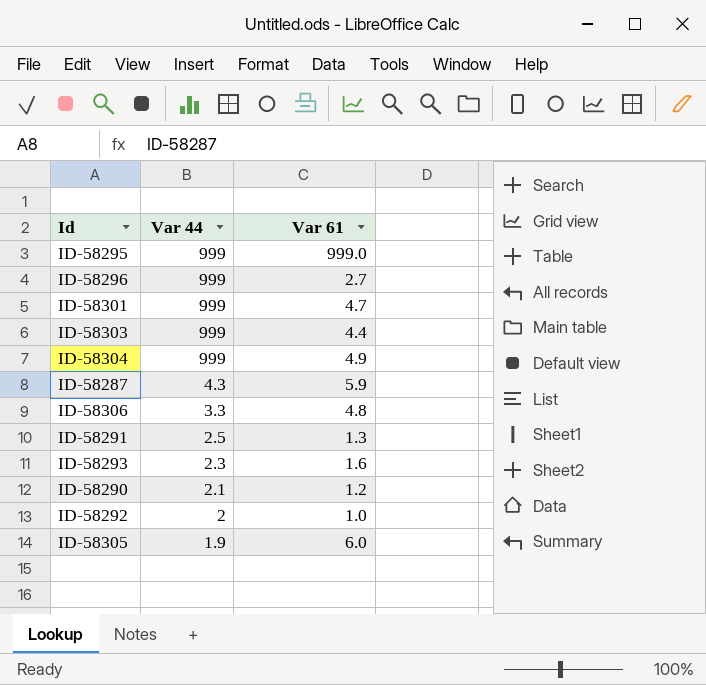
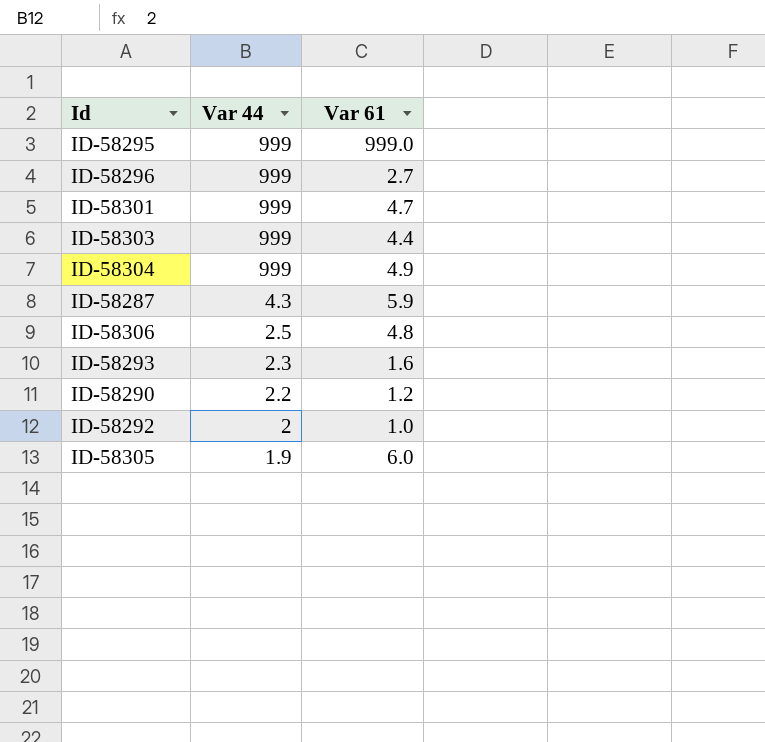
row ID-58291: 2.5 | 1.3 -> none
ID-58306 | Var 44: 3.3 -> 2.5
ID-58290 | Var 44: 2.1 -> 2.2

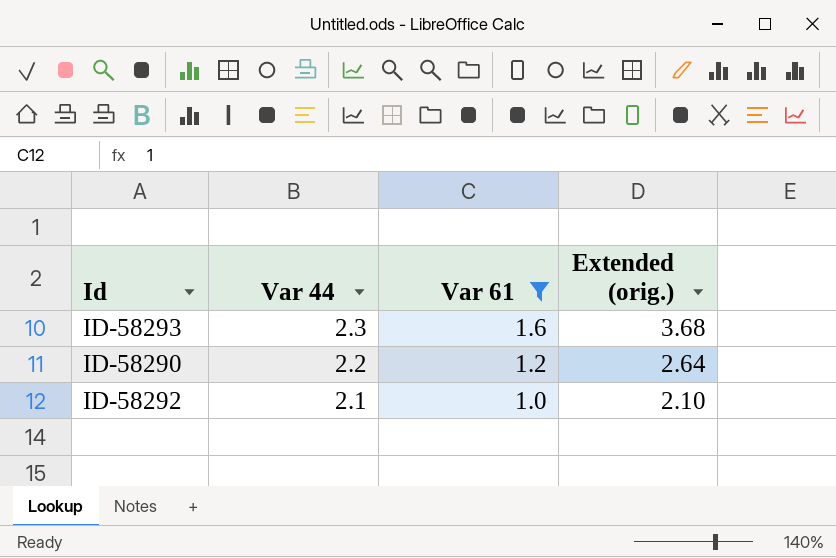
filter: none -> Var 61 <= 1.6
column Extended (orig.) | formula: none -> [Var 44] * [Var 61]
ID-58292 | Var 44: 2 -> 2.1

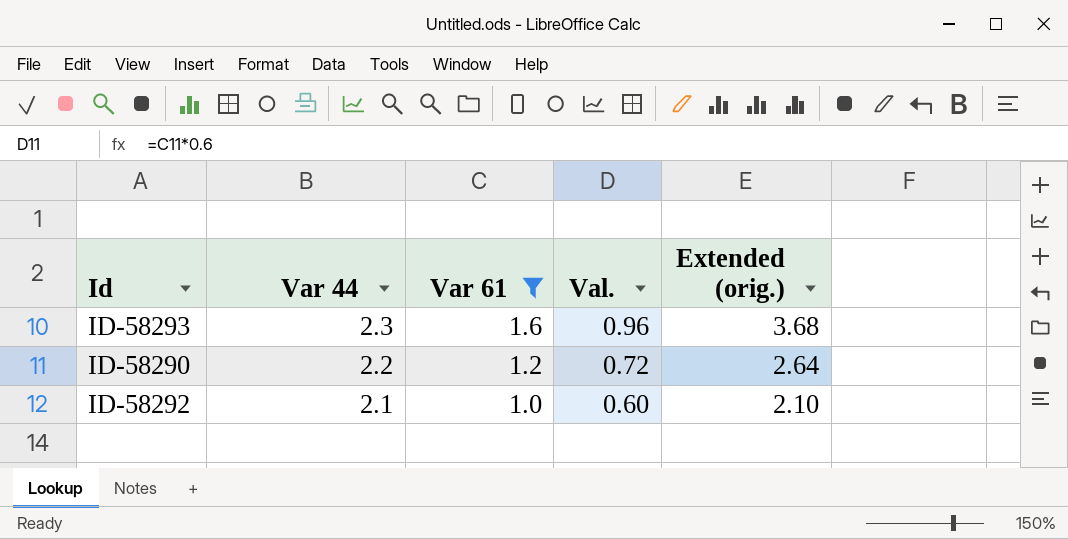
column Val. | formula: none -> [Var 61] * 0.6

